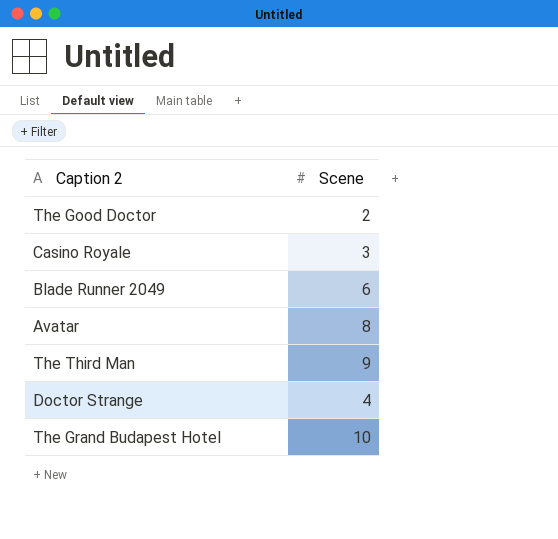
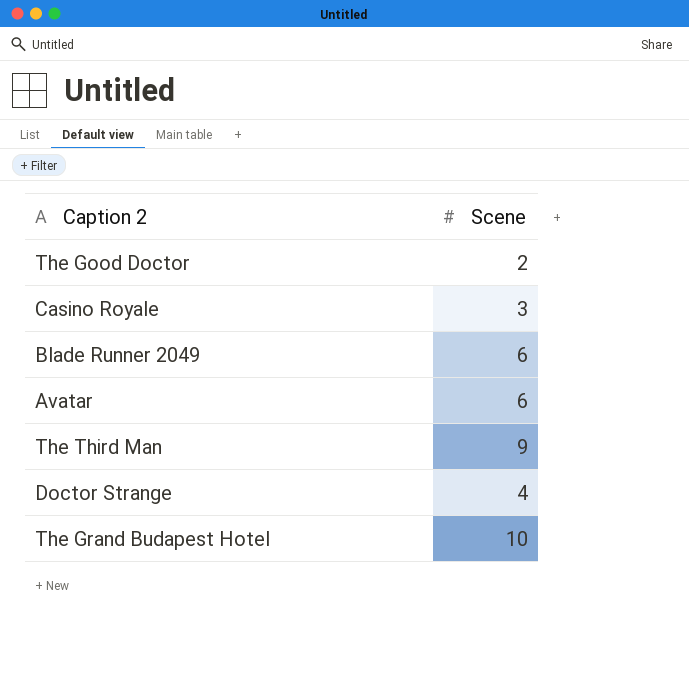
Avatar | Scene: 8 -> 6

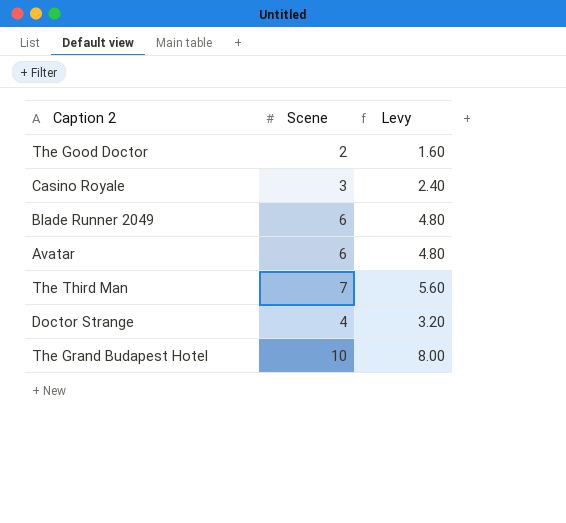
column Levy | formula: none -> [Scene] * 0.8
The Third Man | Scene: 9 -> 7

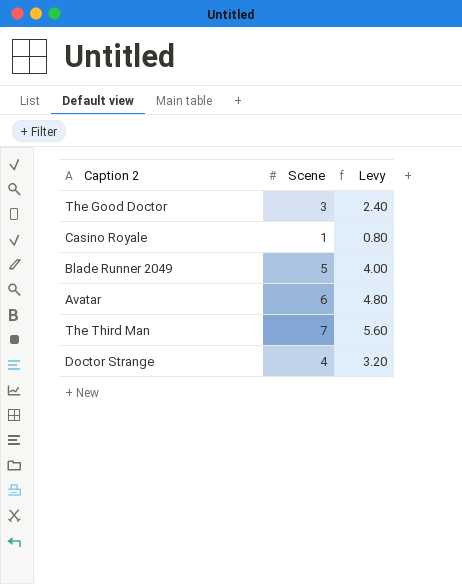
row The Grand Budapest Hotel: 10 | 8.00 -> none
The Good Doctor | Scene: 2 -> 3
The Good Doctor | Levy: 1.60 -> 2.40
Casino Royale | Scene: 3 -> 1
Casino Royale | Levy: 2.40 -> 0.80
Blade Runner 2049 | Scene: 6 -> 5
Blade Runner 2049 | Levy: 4.80 -> 4.00

